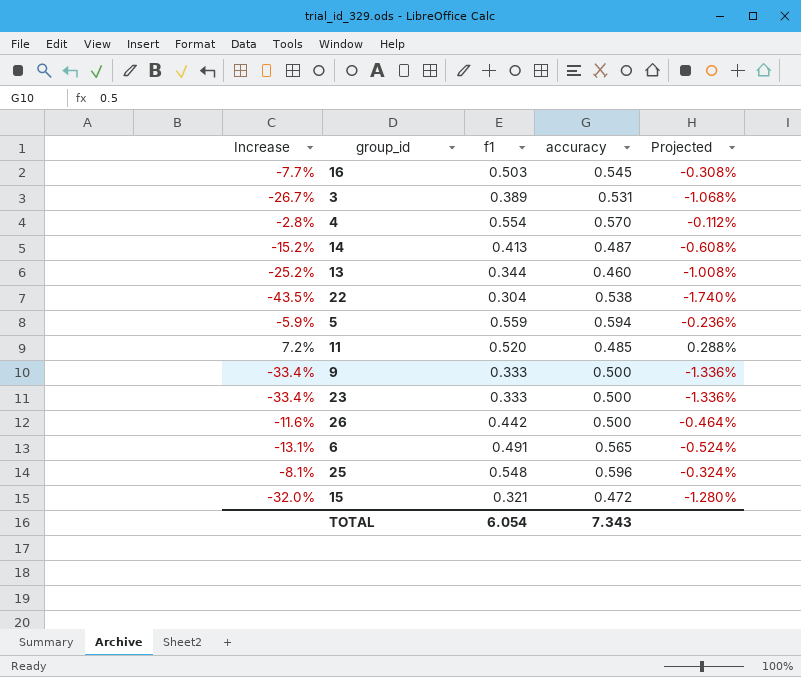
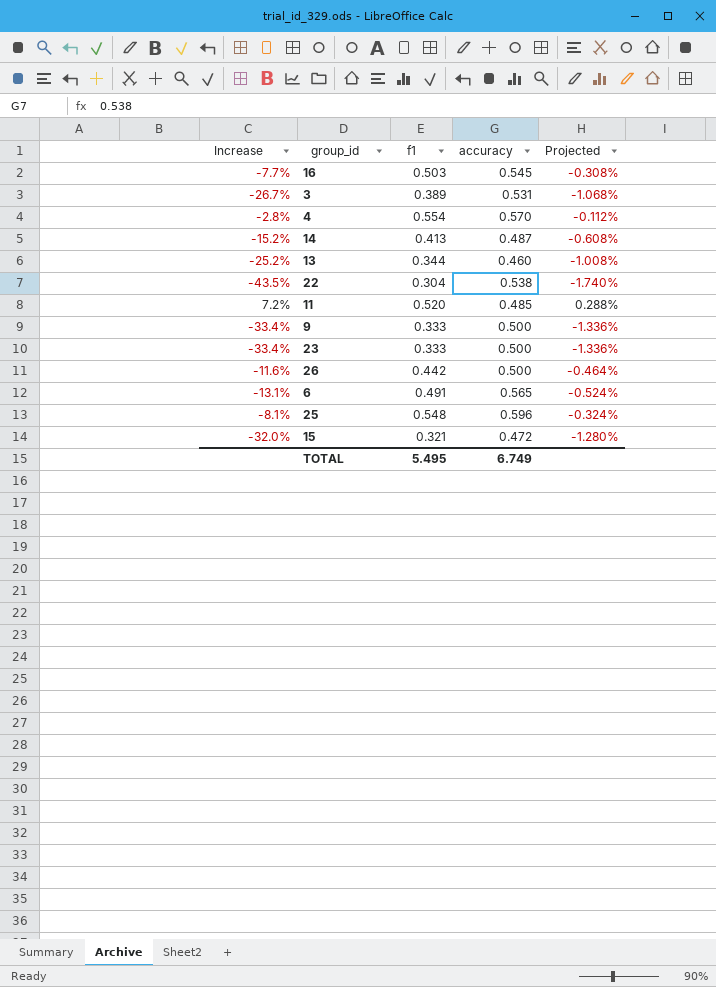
row 5: -5.9% | 0.559 | 0.594 | -0.236% -> none
TOTAL | f1: 6.054 -> 5.495
TOTAL | accuracy: 7.343 -> 6.749

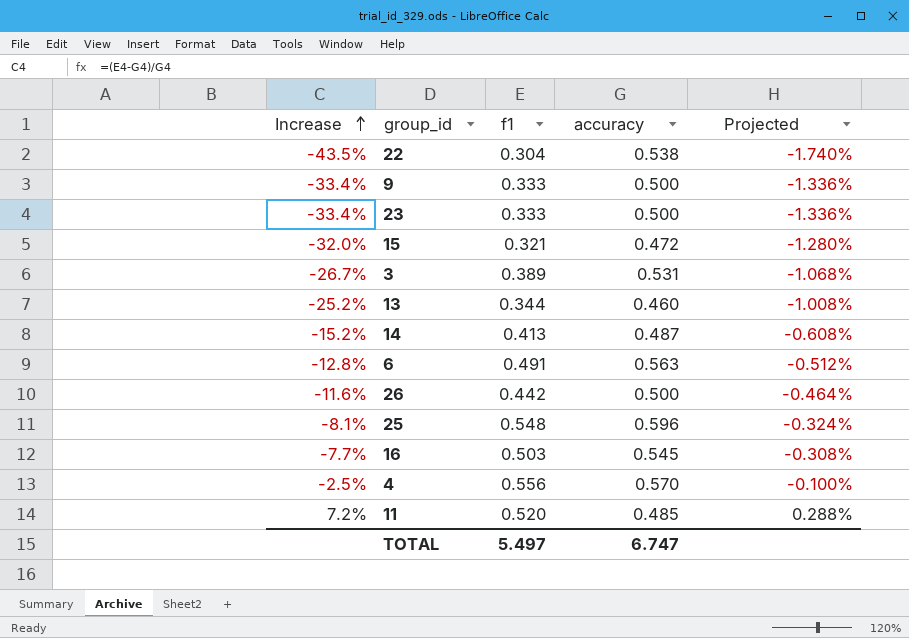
row order: none -> Increase ascending
6 | Increase: -13.1% -> -12.8%
6 | accuracy: 0.565 -> 0.563
6 | Projected: -0.524% -> -0.512%
4 | Increase: -2.8% -> -2.5%
4 | f1: 0.554 -> 0.556
4 | Projected: -0.112% -> -0.100%
TOTAL | f1: 5.495 -> 5.497
TOTAL | accuracy: 6.749 -> 6.747

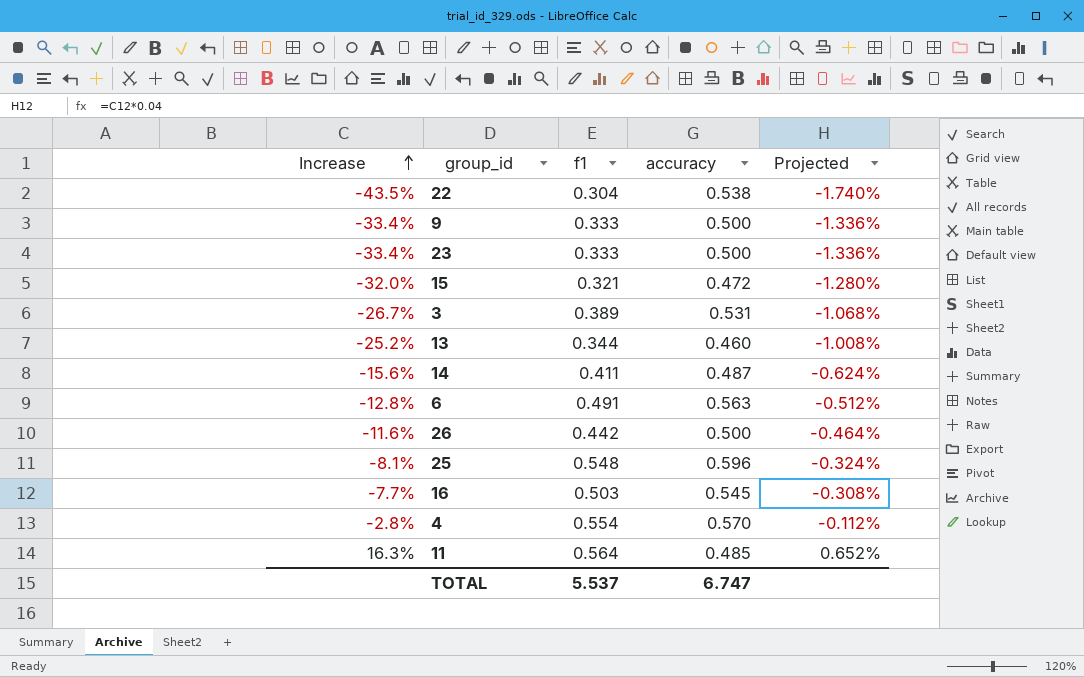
14 | Increase: -15.2% -> -15.6%
14 | f1: 0.413 -> 0.411
14 | Projected: -0.608% -> -0.624%
4 | Increase: -2.5% -> -2.8%
4 | f1: 0.556 -> 0.554
4 | Projected: -0.100% -> -0.112%
11 | Increase: 7.2% -> 16.3%
11 | f1: 0.520 -> 0.564
11 | Projected: 0.288% -> 0.652%
TOTAL | f1: 5.497 -> 5.537

